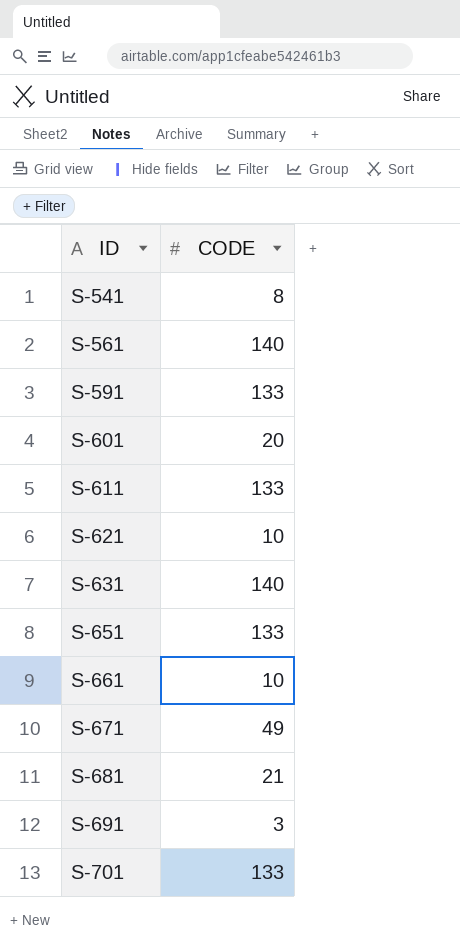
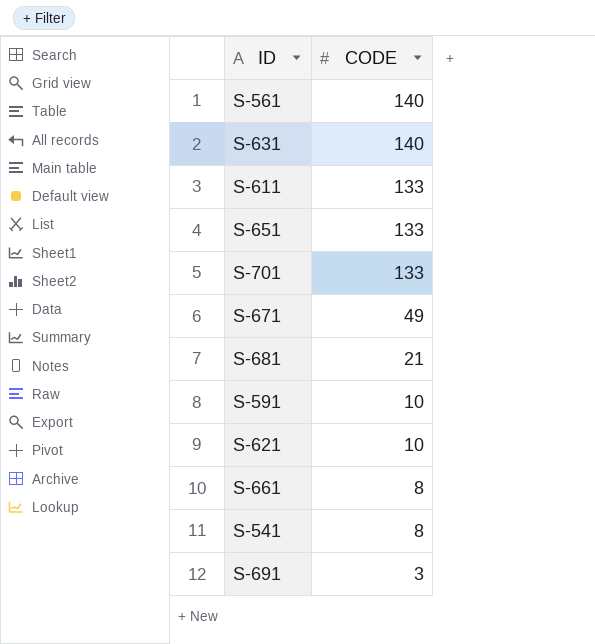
row order: ID ascending -> CODE descending
row S-601: 20 -> none
S-591 | CODE: 133 -> 10
S-661 | CODE: 10 -> 8

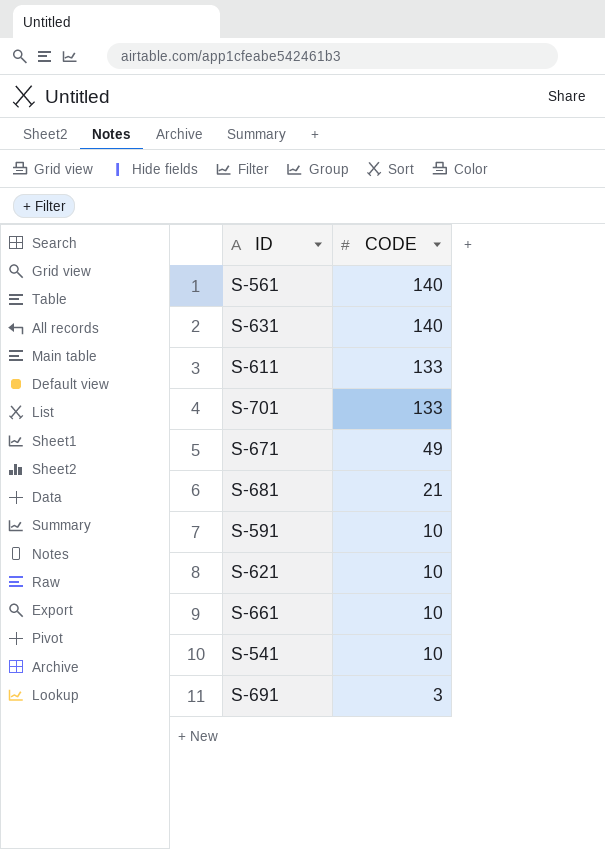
row S-651: 133 -> none
S-661 | CODE: 8 -> 10
S-541 | CODE: 8 -> 10

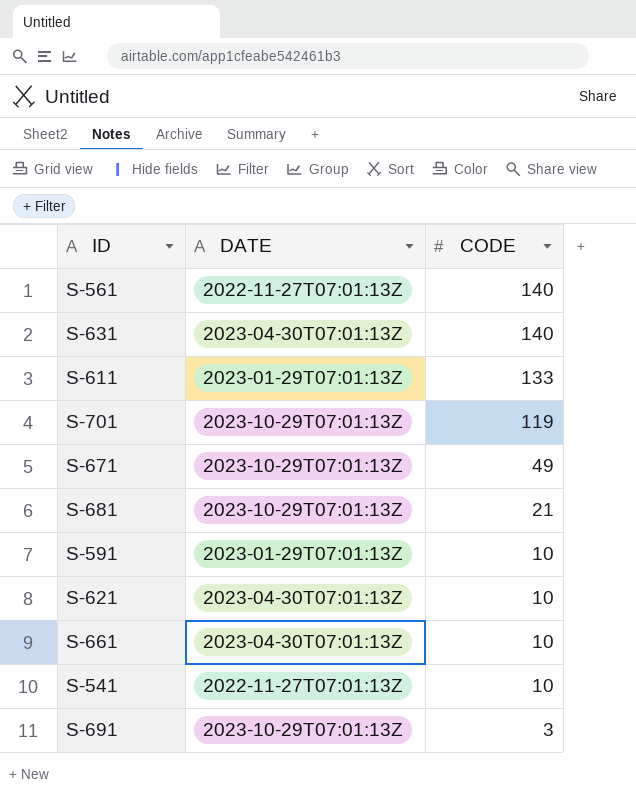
column DATE | position: none -> 2
S-701 | CODE: 133 -> 119

